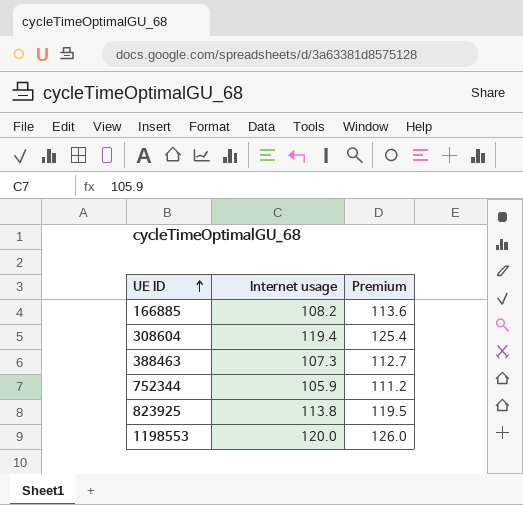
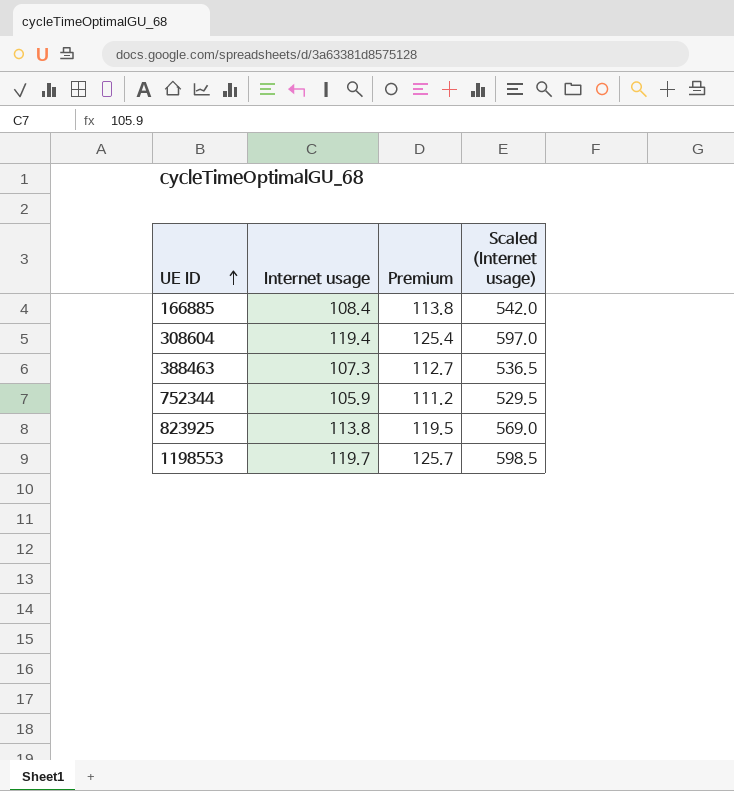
column Scaled (Internet usage) | formula: none -> [Internet usage] * 5
166885 | Internet usage: 108.2 -> 108.4
166885 | Premium: 113.6 -> 113.8
1198553 | Internet usage: 120.0 -> 119.7
1198553 | Premium: 126.0 -> 125.7

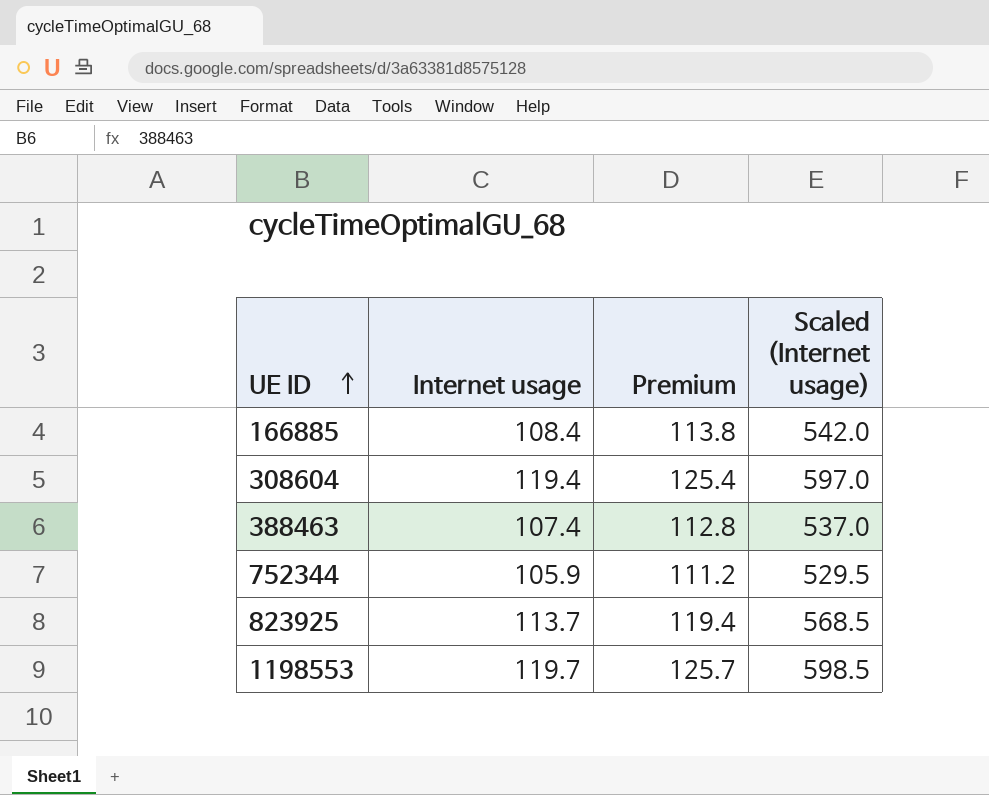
388463 | Internet usage: 107.3 -> 107.4
388463 | Premium: 112.7 -> 112.8
388463 | Scaled (Internet usage): 536.5 -> 537.0
823925 | Internet usage: 113.8 -> 113.7
823925 | Premium: 119.5 -> 119.4
823925 | Scaled (Internet usage): 569.0 -> 568.5

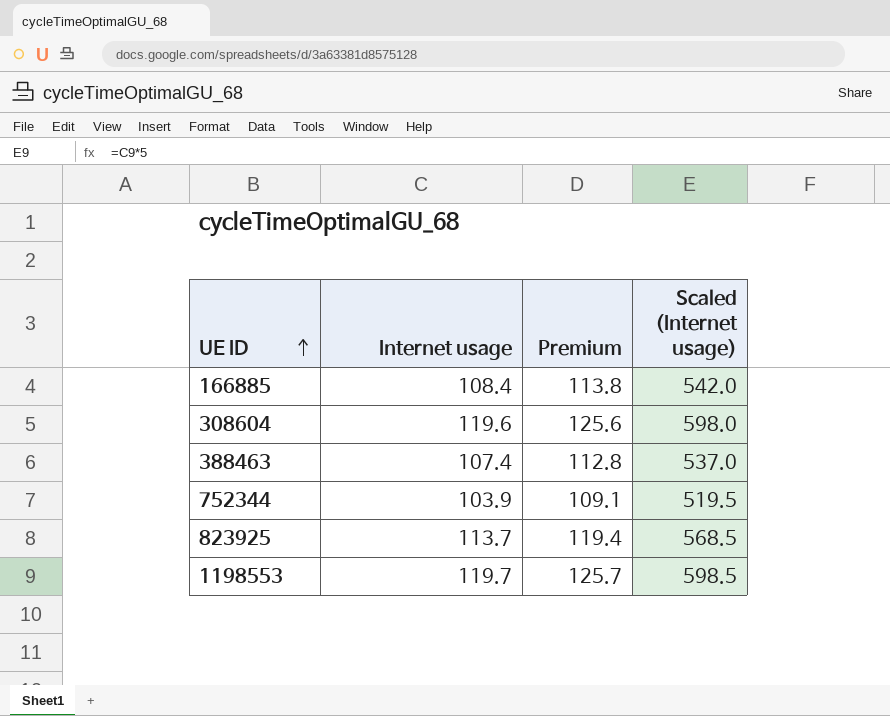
308604 | Internet usage: 119.4 -> 119.6
308604 | Premium: 125.4 -> 125.6
308604 | Scaled (Internet usage): 597.0 -> 598.0
752344 | Internet usage: 105.9 -> 103.9
752344 | Premium: 111.2 -> 109.1
752344 | Scaled (Internet usage): 529.5 -> 519.5

